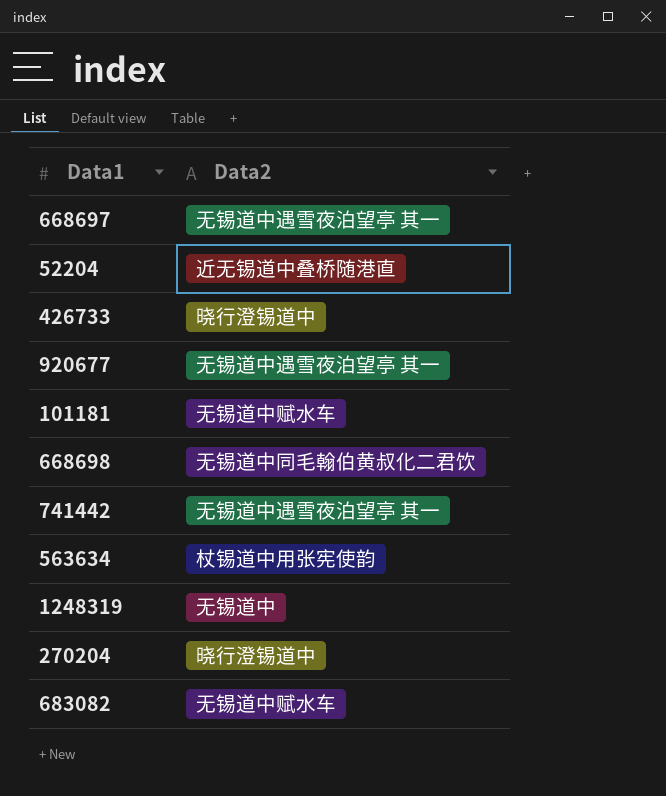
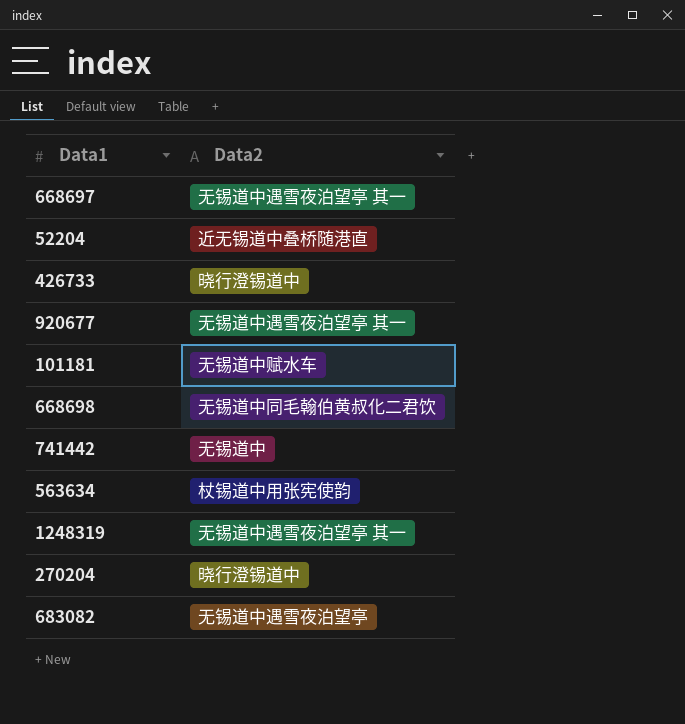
741442 | Data2: 无锡道中遇雪夜泊望亭 其一 -> 无锡道中
1248319 | Data2: 无锡道中 -> 无锡道中遇雪夜泊望亭 其一
683082 | Data2: 无锡道中赋水车 -> 无锡道中遇雪夜泊望亭

